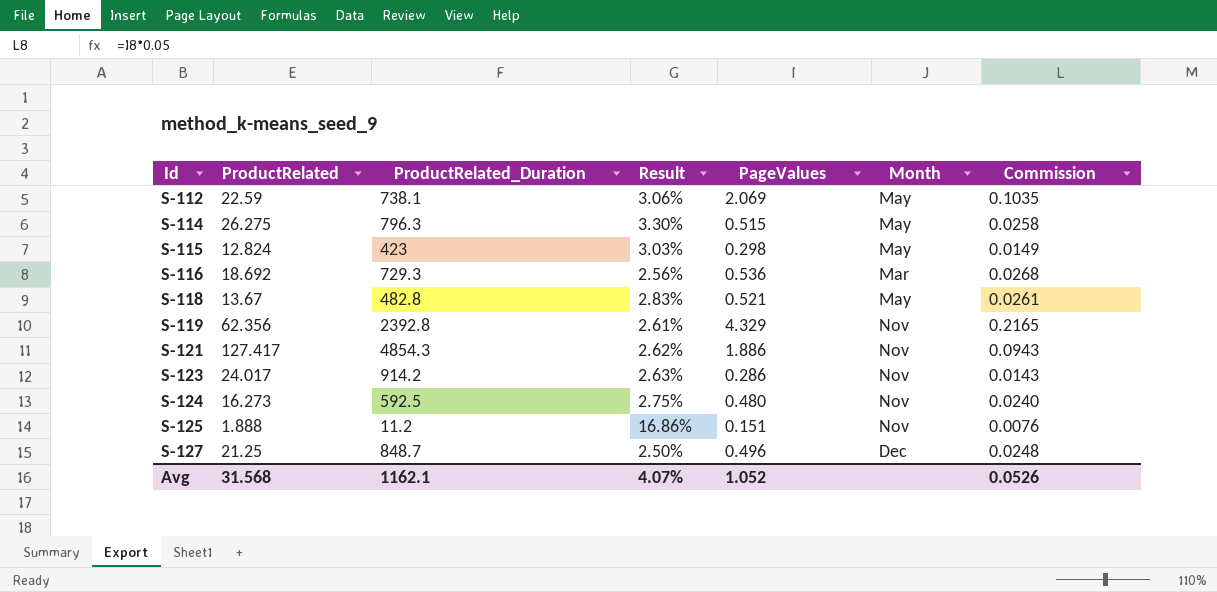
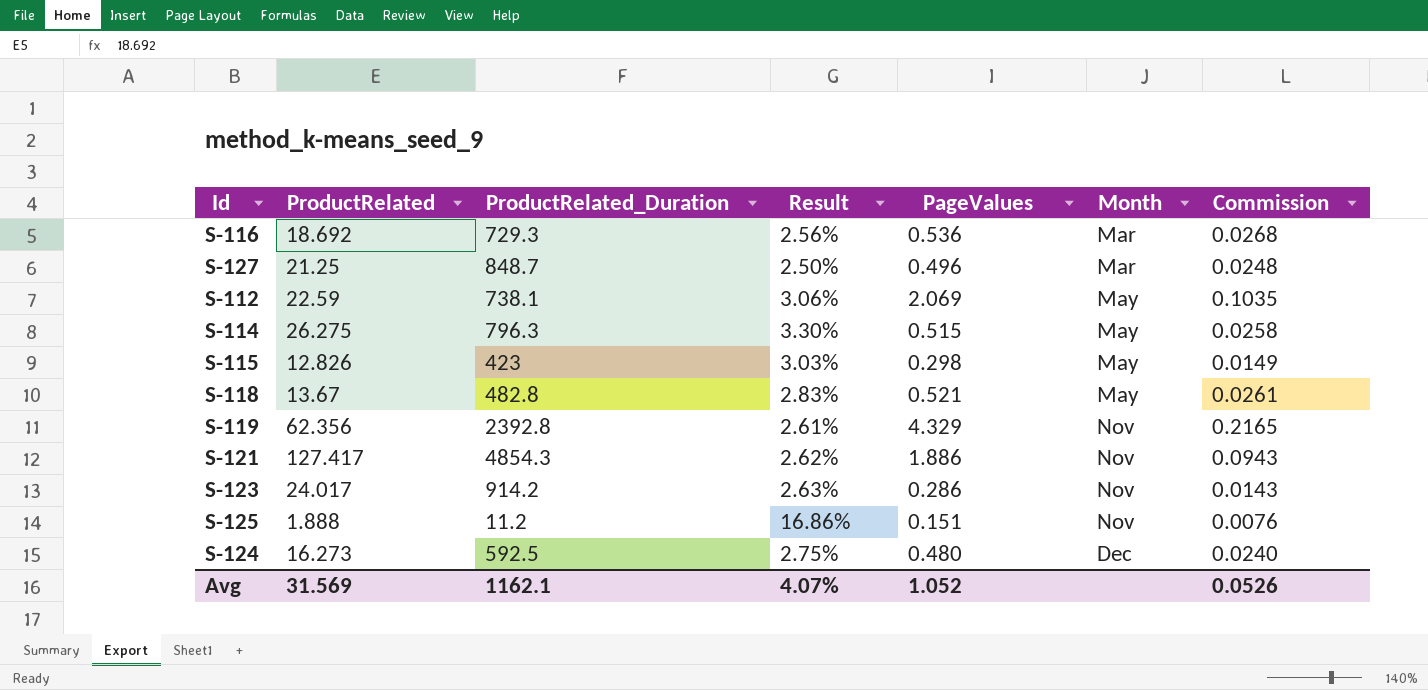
row order: Id ascending -> Month ascending
S-127 | Month: Dec -> Mar
S-115 | ProductRelated: 12.824 -> 12.826
S-124 | Month: Nov -> Dec
Avg | ProductRelated: 31.568 -> 31.569

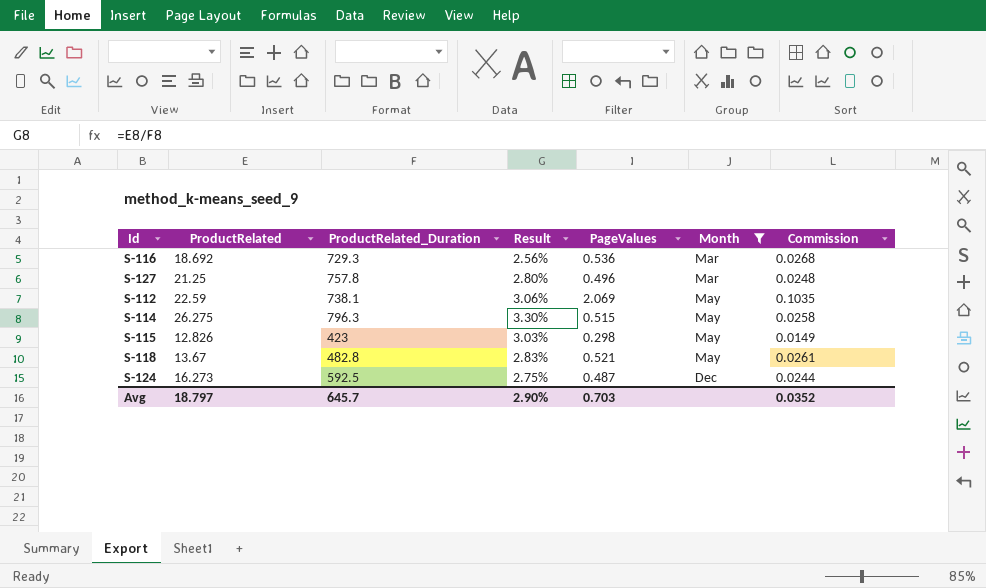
filter: none -> Month != Nov
S-127 | ProductRelated_Duration: 848.7 -> 757.8
S-127 | Result: 2.50% -> 2.80%
S-124 | PageValues: 0.480 -> 0.487
S-124 | Commission: 0.0240 -> 0.0244
Avg | ProductRelated: 31.569 -> 18.797
Avg | ProductRelated_Duration: 1162.1 -> 645.7
Avg | Result: 4.07% -> 2.90%
Avg | PageValues: 1.052 -> 0.703
Avg | Commission: 0.0526 -> 0.0352

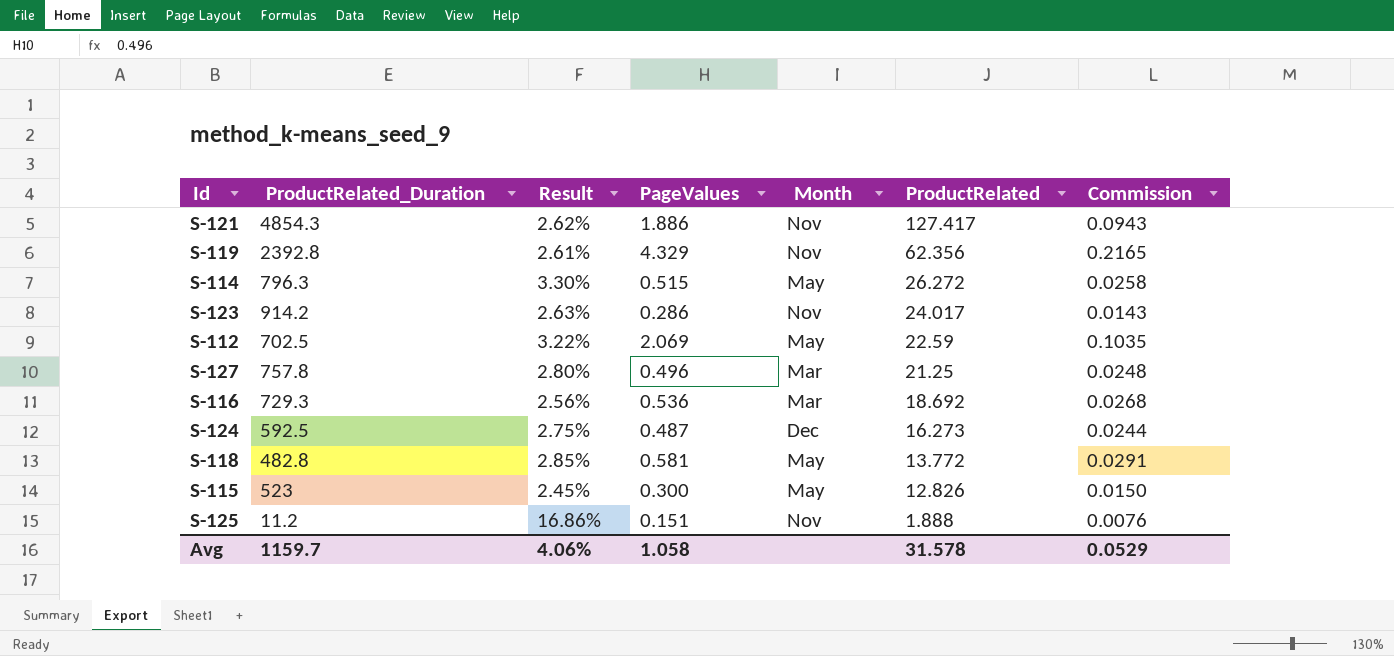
filter: Month != Nov -> none
row order: Month ascending -> ProductRelated descending
column ProductRelated | position: 2 -> 6
S-114 | ProductRelated: 26.275 -> 26.272
S-112 | ProductRelated_Duration: 738.1 -> 702.5
S-112 | Result: 3.06% -> 3.22%
S-118 | Result: 2.83% -> 2.85%
S-118 | PageValues: 0.521 -> 0.581
S-118 | ProductRelated: 13.67 -> 13.772
S-118 | Commission: 0.0261 -> 0.0291
S-115 | ProductRelated_Duration: 423 -> 523
S-115 | Result: 3.03% -> 2.45%
S-115 | PageValues: 0.298 -> 0.300
S-115 | Commission: 0.0149 -> 0.0150
Avg | ProductRelated_Duration: 645.7 -> 1159.7
Avg | Result: 2.90% -> 4.06%
Avg | PageValues: 0.703 -> 1.058
Avg | ProductRelated: 18.797 -> 31.578
Avg | Commission: 0.0352 -> 0.0529

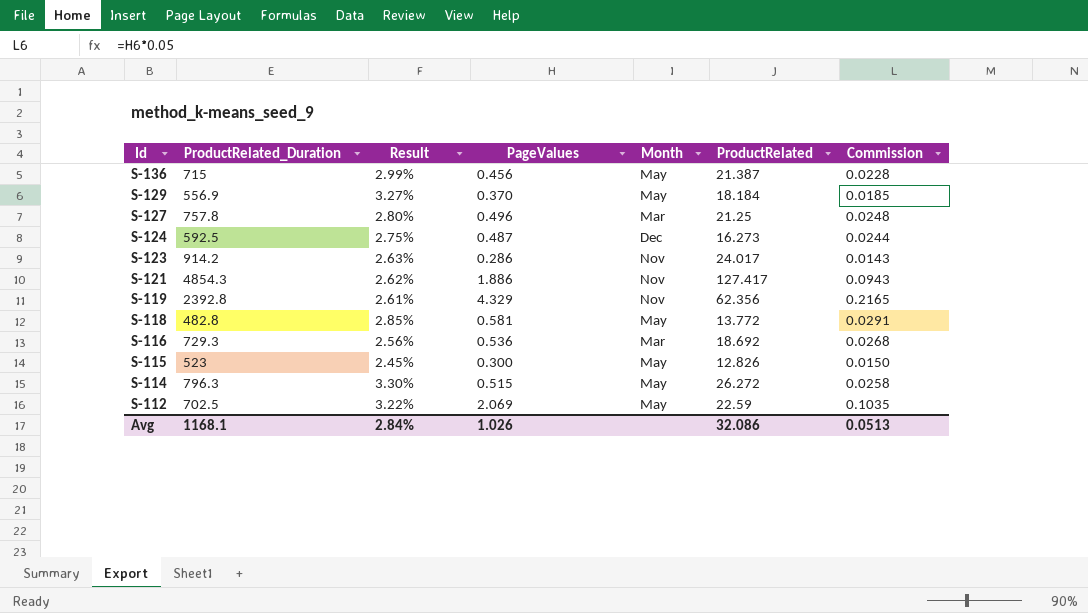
row order: ProductRelated descending -> Id descending
row S-125: 11.2 | 16.86% | 0.151 | Nov | 1.888 | 0.0076 -> none
row S-136: none -> 715 | 2.99% | 0.456 | May | 21.387 | 0.0228
row S-129: none -> 556.9 | 3.27% | 0.370 | May | 18.184 | 0.0185
Avg | ProductRelated_Duration: 1159.7 -> 1168.1
Avg | Result: 4.06% -> 2.84%
Avg | PageValues: 1.058 -> 1.026
Avg | ProductRelated: 31.578 -> 32.086
Avg | Commission: 0.0529 -> 0.0513

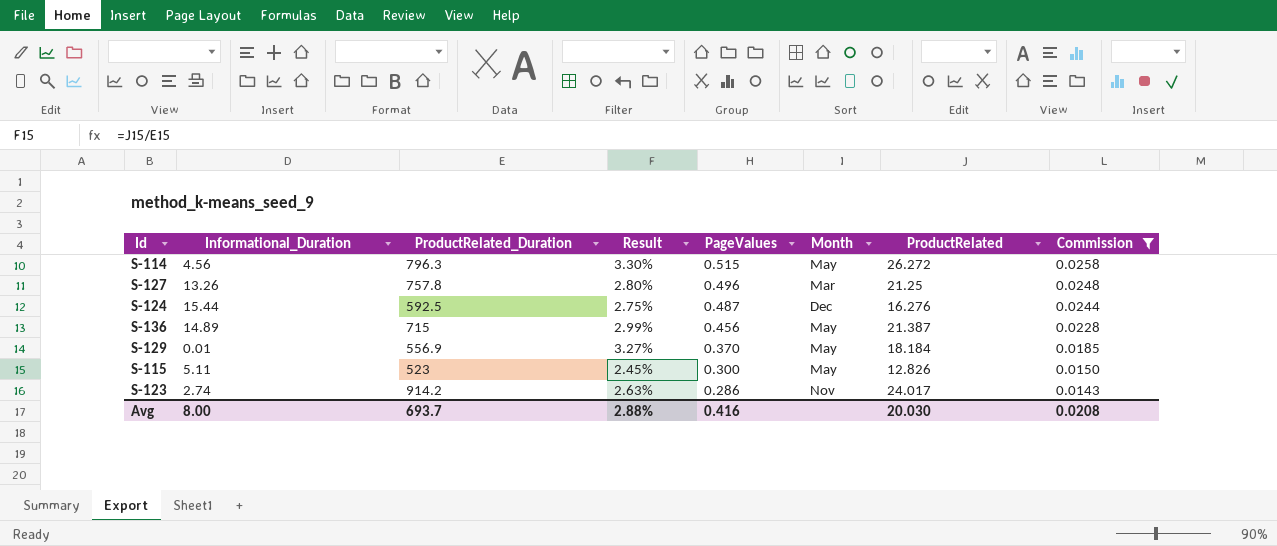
filter: none -> Commission <= 0.0258
row order: Id descending -> PageValues descending
column Informational_Duration | position: none -> 2
S-124 | ProductRelated: 16.273 -> 16.276
Avg | ProductRelated_Duration: 1168.1 -> 693.7
Avg | Result: 2.84% -> 2.88%
Avg | PageValues: 1.026 -> 0.416
Avg | ProductRelated: 32.086 -> 20.030
Avg | Commission: 0.0513 -> 0.0208

